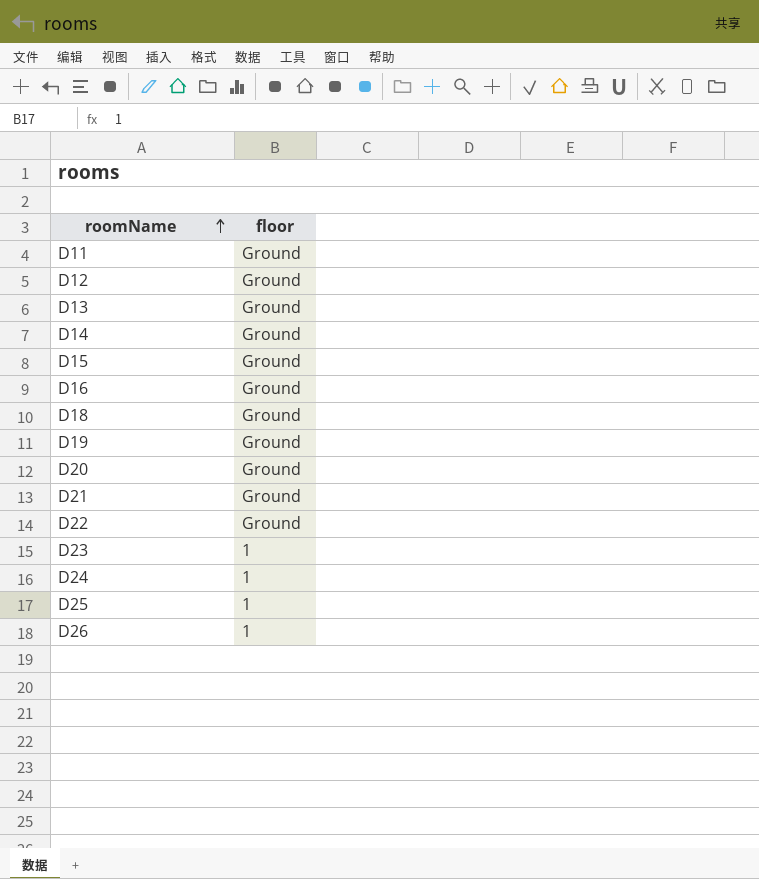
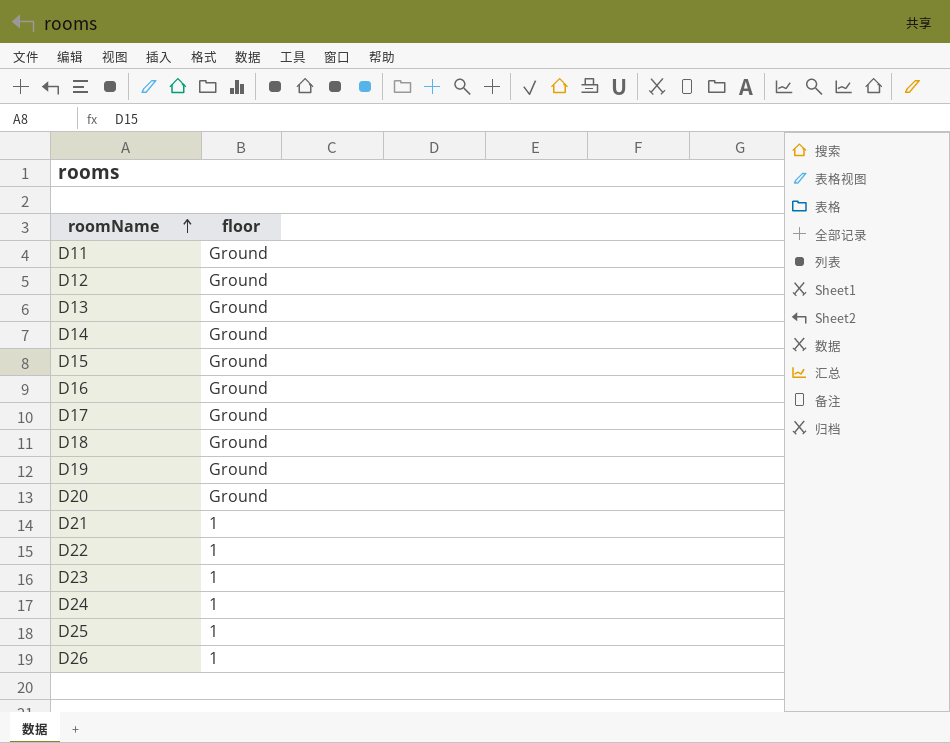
row D17: none -> Ground
D21 | floor: Ground -> 1
D22 | floor: Ground -> 1

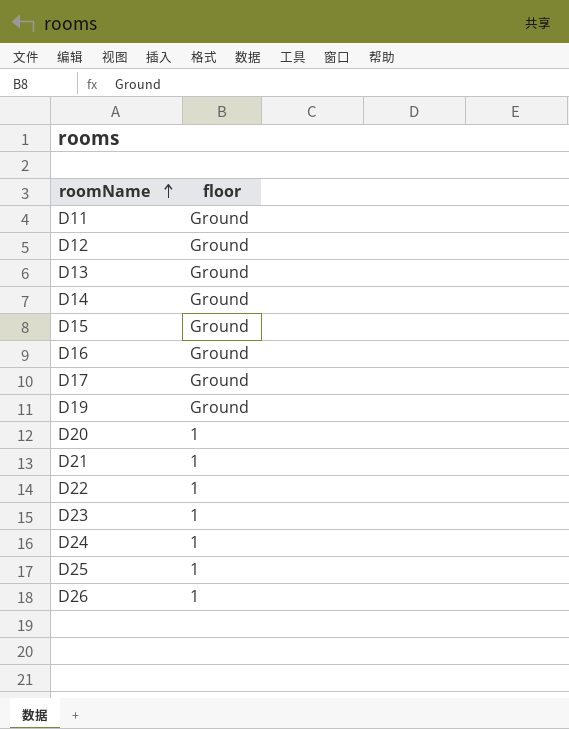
row D18: Ground -> none
D20 | floor: Ground -> 1

